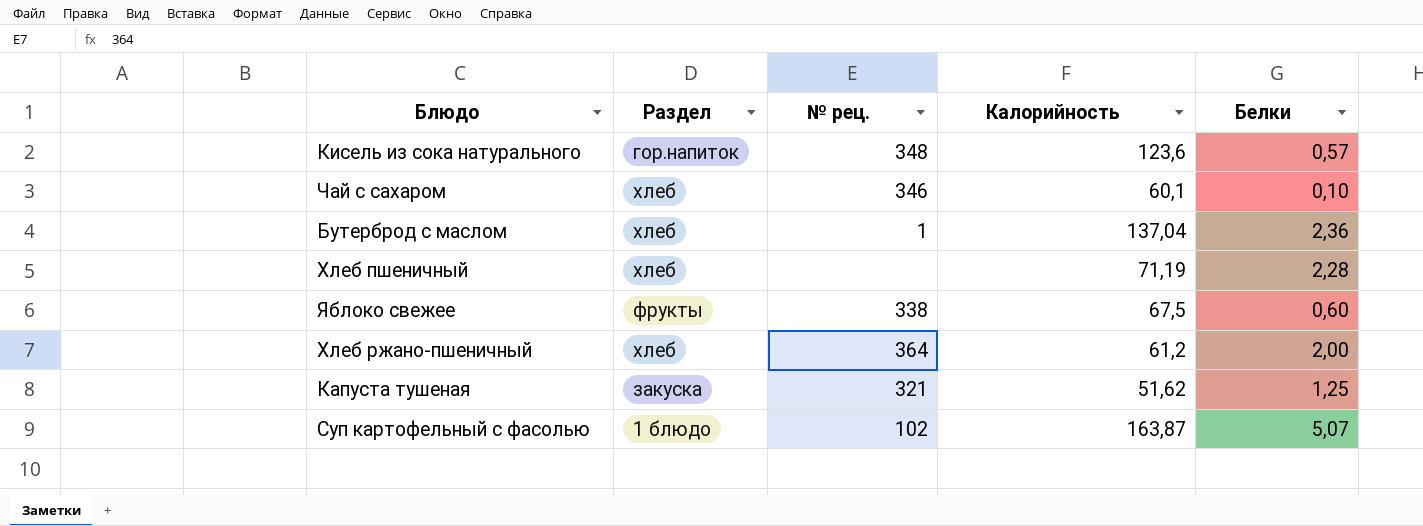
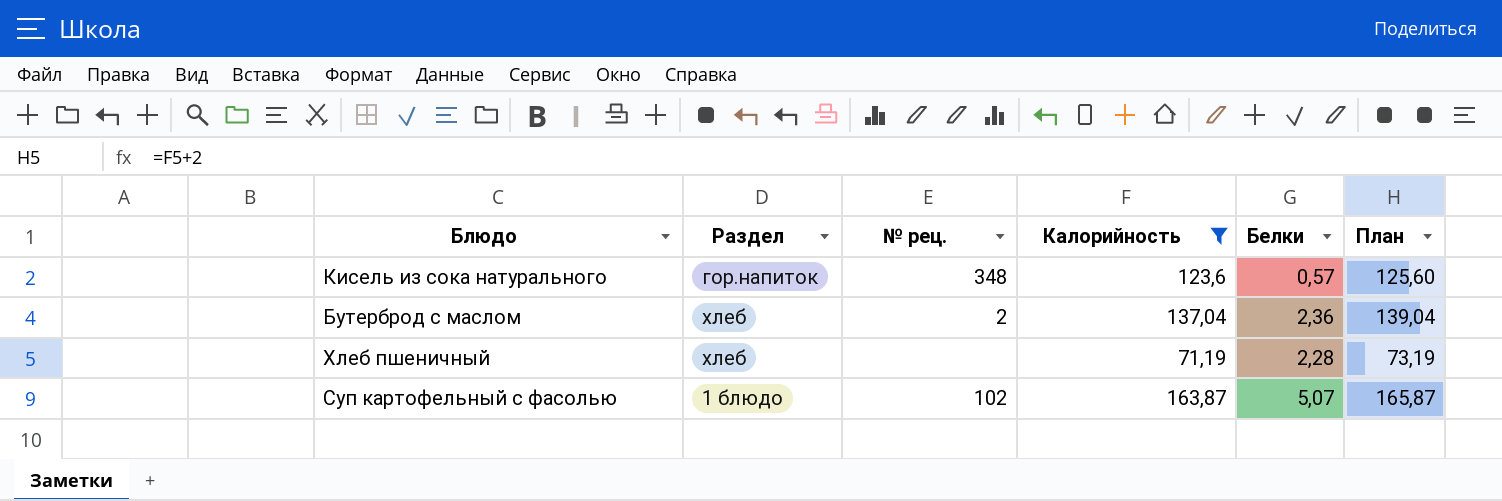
filter: none -> Калорийность >= 71,19
column План | formula: none -> [Калорийность] + 2
Бутерброд с маслом | № рец.: 1 -> 2

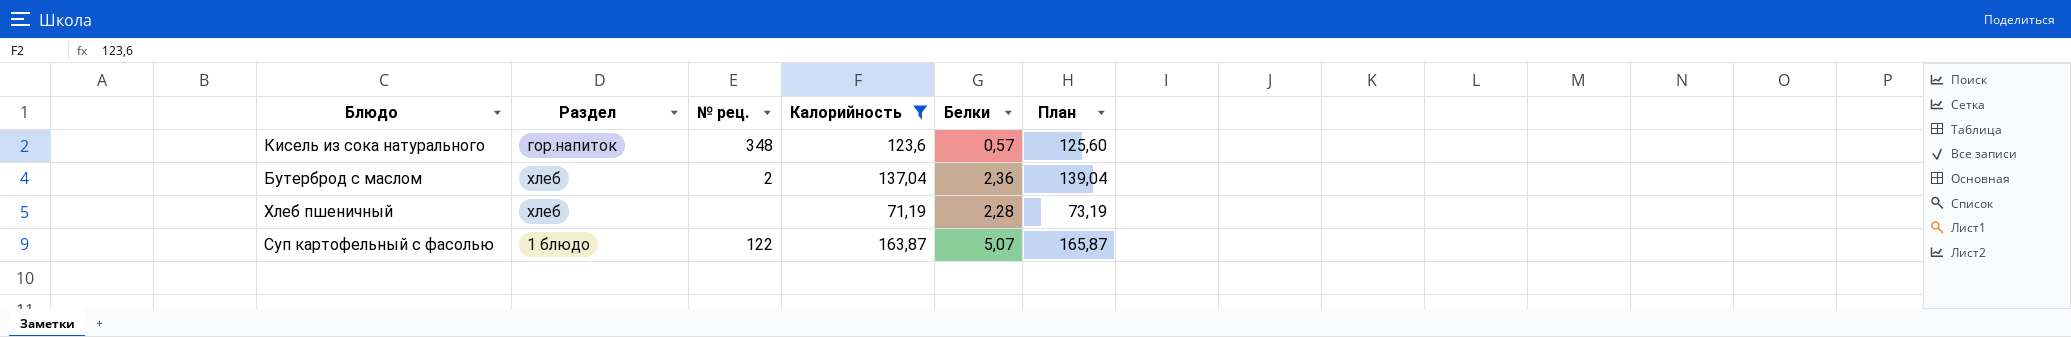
Суп картофельный с фасолью | № рец.: 102 -> 122

